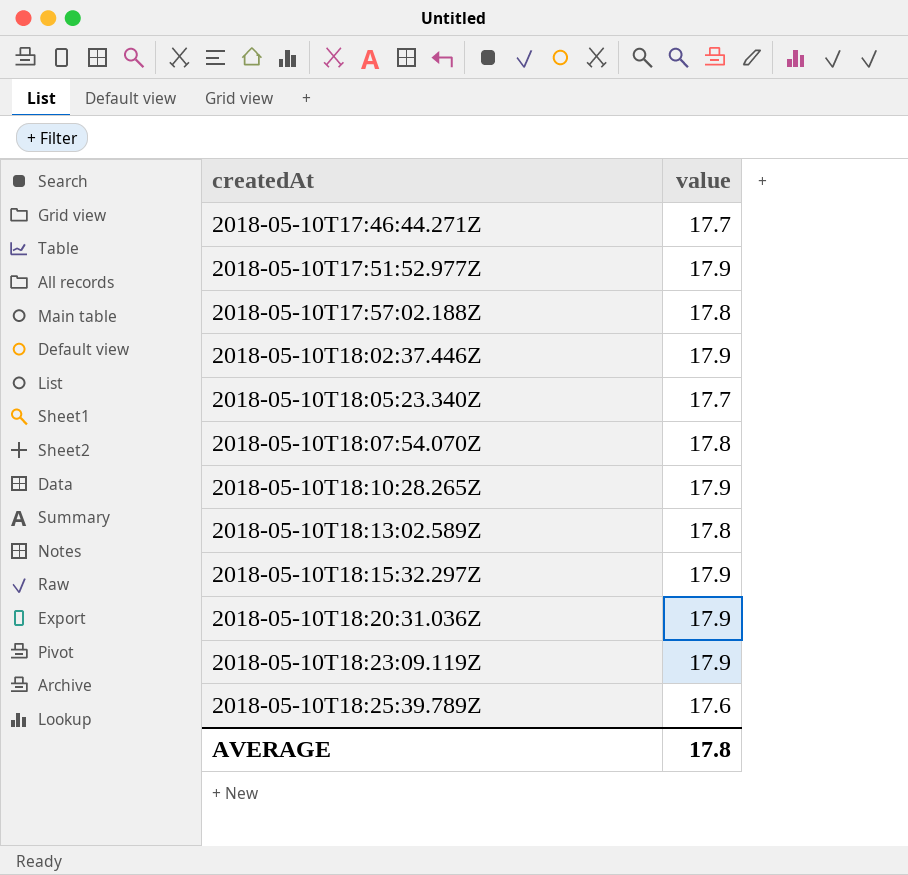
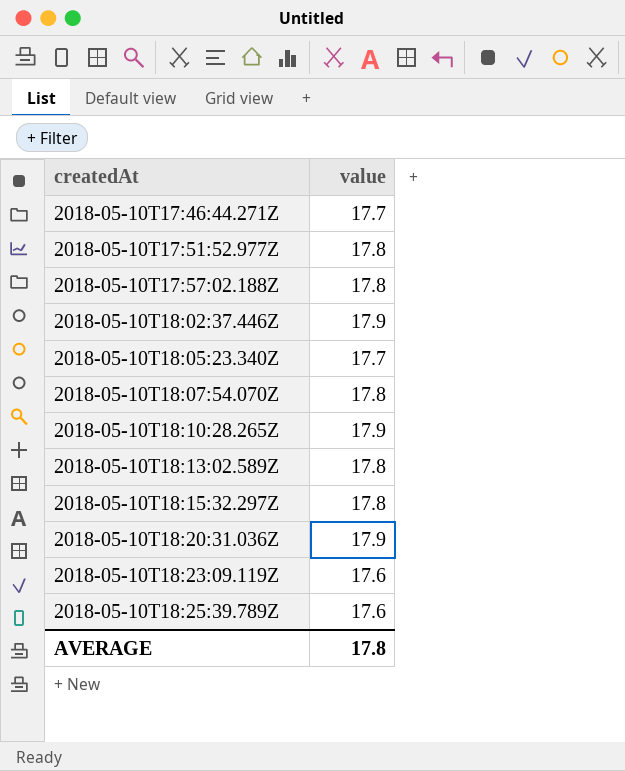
2018-05-10T17:51:52.977Z | value: 17.9 -> 17.8
2018-05-10T18:15:32.297Z | value: 17.9 -> 17.8
2018-05-10T18:23:09.119Z | value: 17.9 -> 17.6

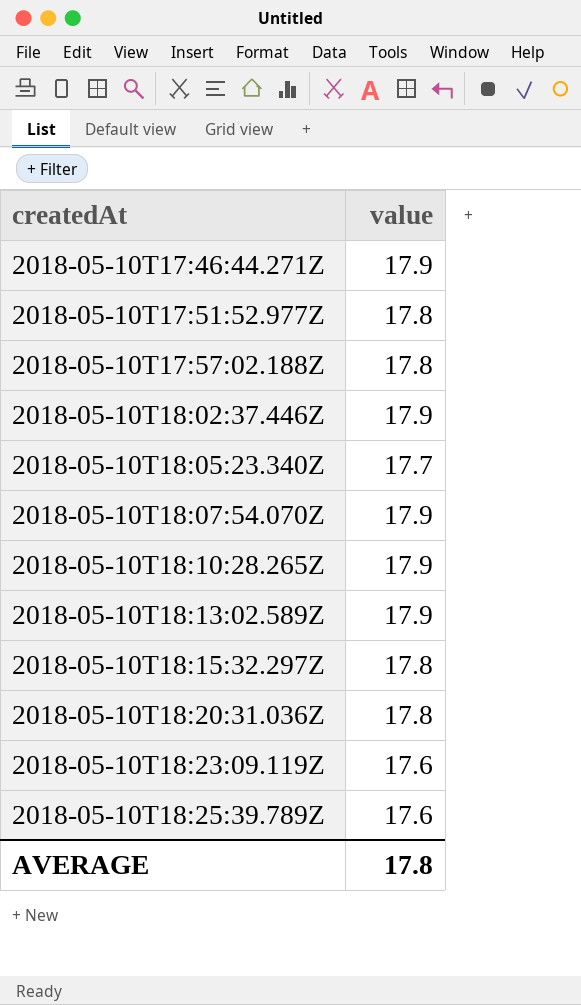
2018-05-10T17:46:44.271Z | value: 17.7 -> 17.9
2018-05-10T18:07:54.070Z | value: 17.8 -> 17.9
2018-05-10T18:13:02.589Z | value: 17.8 -> 17.9
2018-05-10T18:20:31.036Z | value: 17.9 -> 17.8

